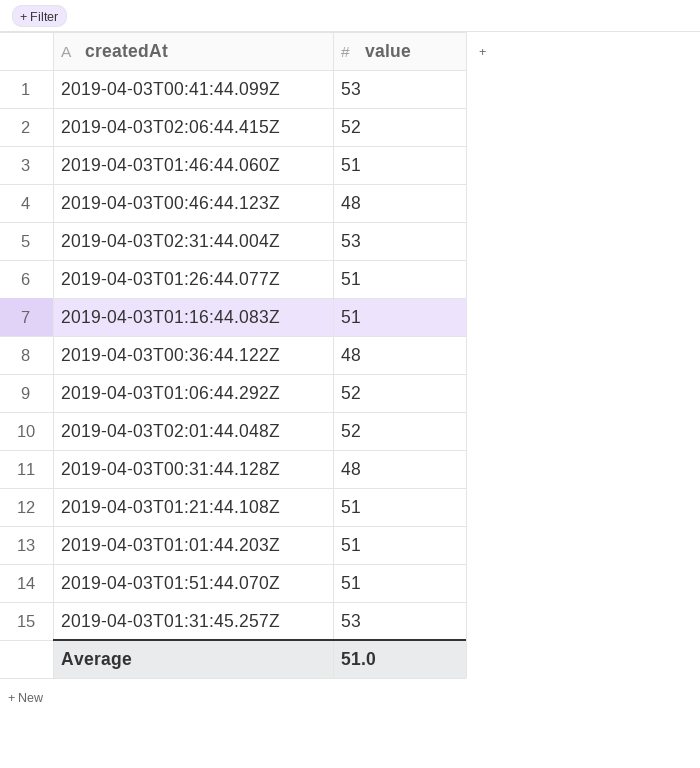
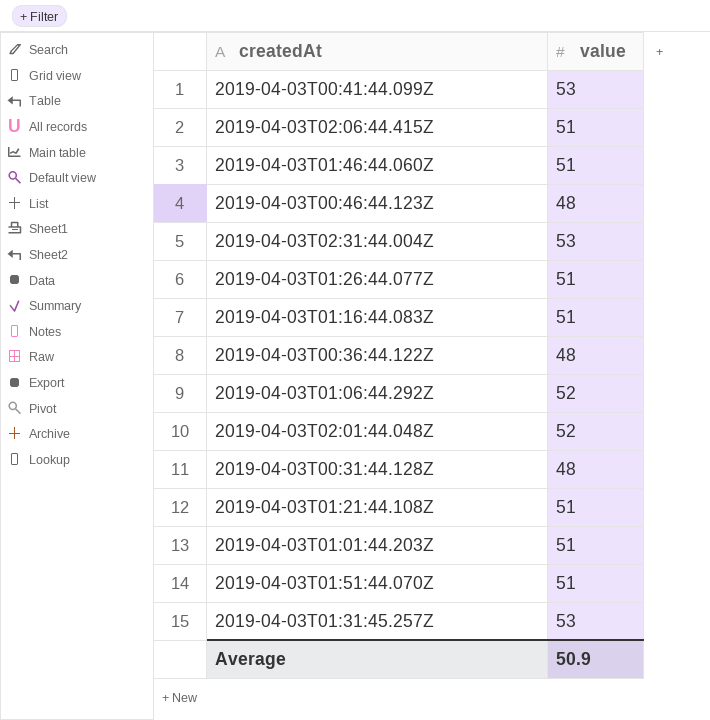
2019-04-03T02:06:44.415Z | value: 52 -> 51
Average | value: 51.0 -> 50.9

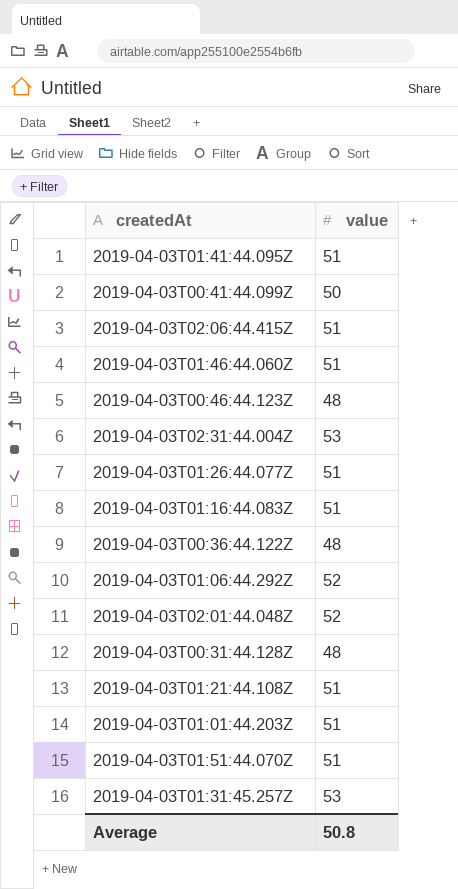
row 2019-04-03T01:41:44.095Z: none -> 51
2019-04-03T00:41:44.099Z | value: 53 -> 50
Average | value: 50.9 -> 50.8

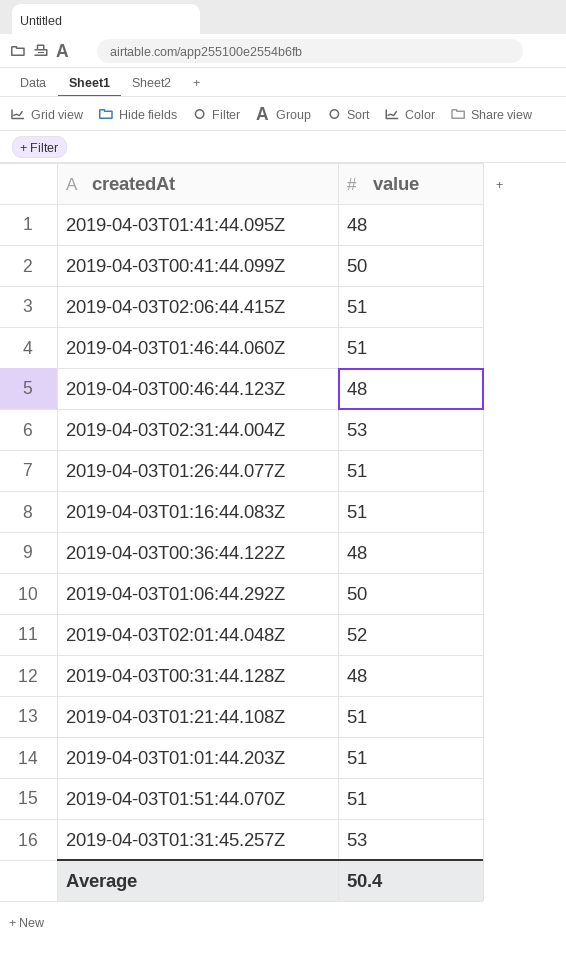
2019-04-03T01:41:44.095Z | value: 51 -> 48
2019-04-03T01:06:44.292Z | value: 52 -> 50
Average | value: 50.8 -> 50.4

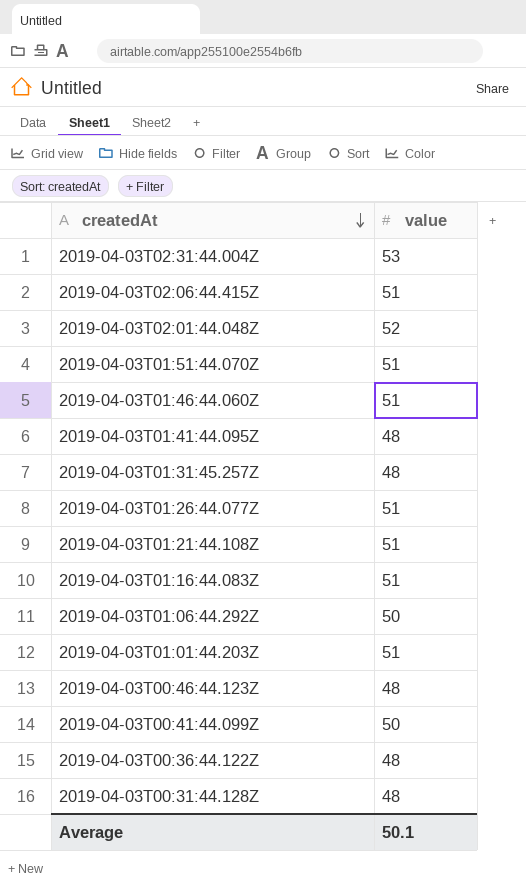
row order: none -> createdAt descending
2019-04-03T01:31:45.257Z | value: 53 -> 48
Average | value: 50.4 -> 50.1

